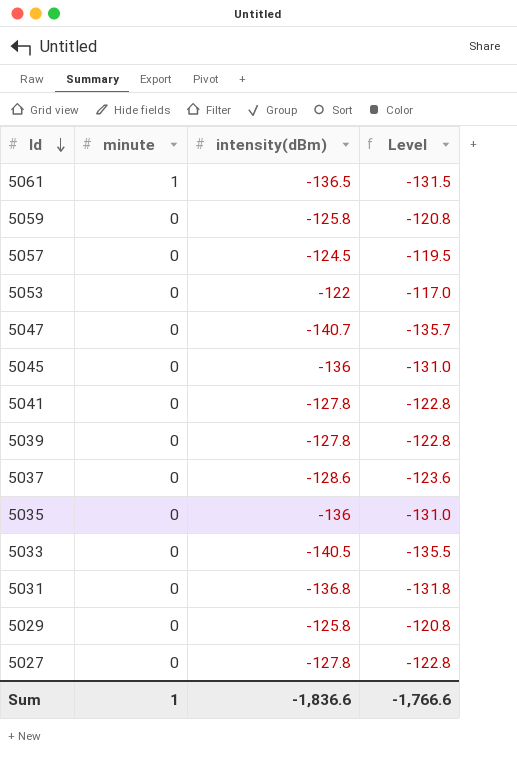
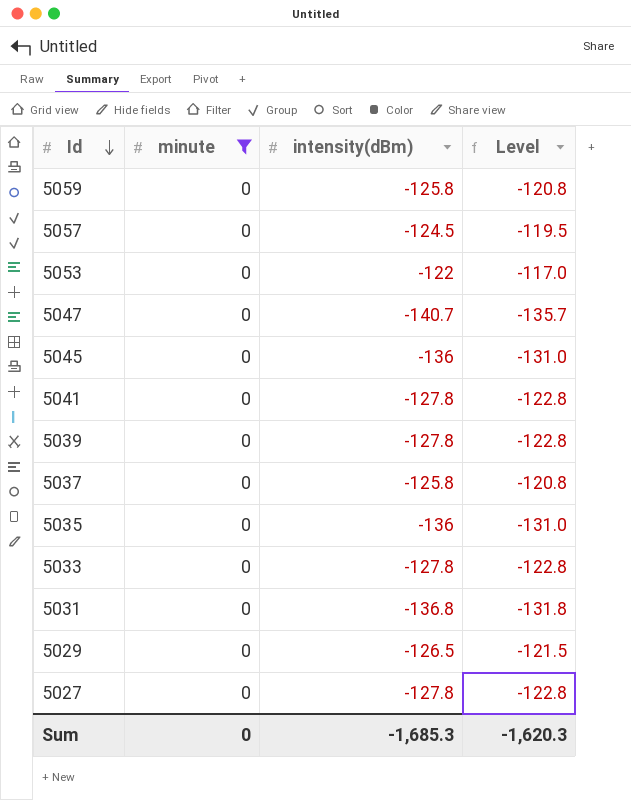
filter: none -> minute = 0
5037 | intensity(dBm): -128.6 -> -125.8
5037 | Level: -123.6 -> -120.8
5033 | intensity(dBm): -140.5 -> -127.8
5033 | Level: -135.5 -> -122.8
5029 | intensity(dBm): -125.8 -> -126.5
5029 | Level: -120.8 -> -121.5
Sum | minute: 1 -> 0
Sum | intensity(dBm): -1,836.6 -> -1,685.3
Sum | Level: -1,766.6 -> -1,620.3

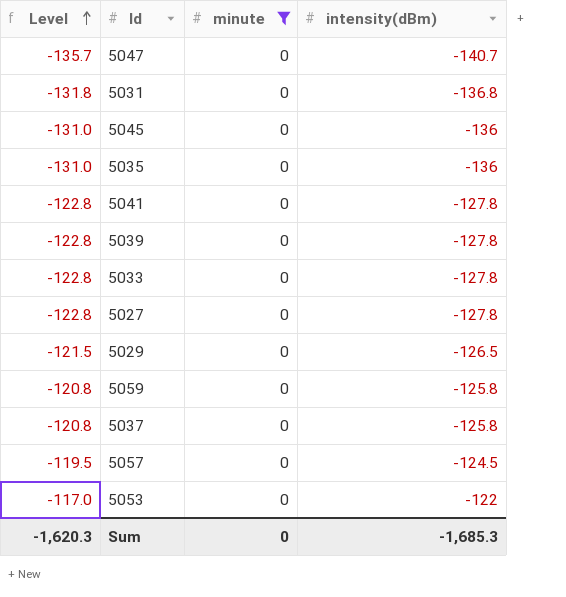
row order: Id descending -> Level ascending
column Level | position: 4 -> 1

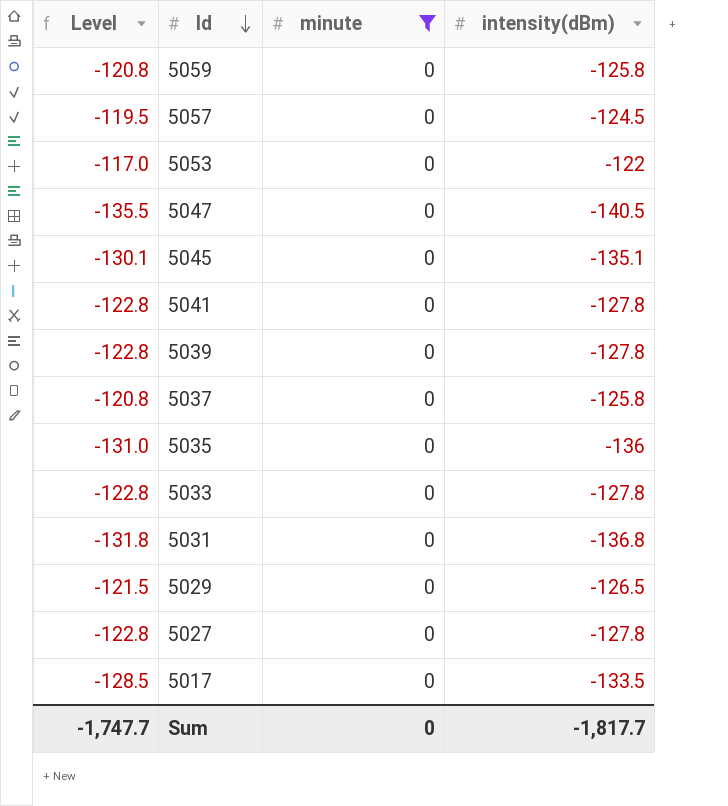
row order: Level ascending -> Id descending
5047 | Level: -135.7 -> -135.5
5047 | intensity(dBm): -140.7 -> -140.5
5045 | Level: -131.0 -> -130.1
5045 | intensity(dBm): -136 -> -135.1
row 5017: none -> -128.5 | 0 | -133.5
Sum | Level: -1,620.3 -> -1,747.7
Sum | intensity(dBm): -1,685.3 -> -1,817.7

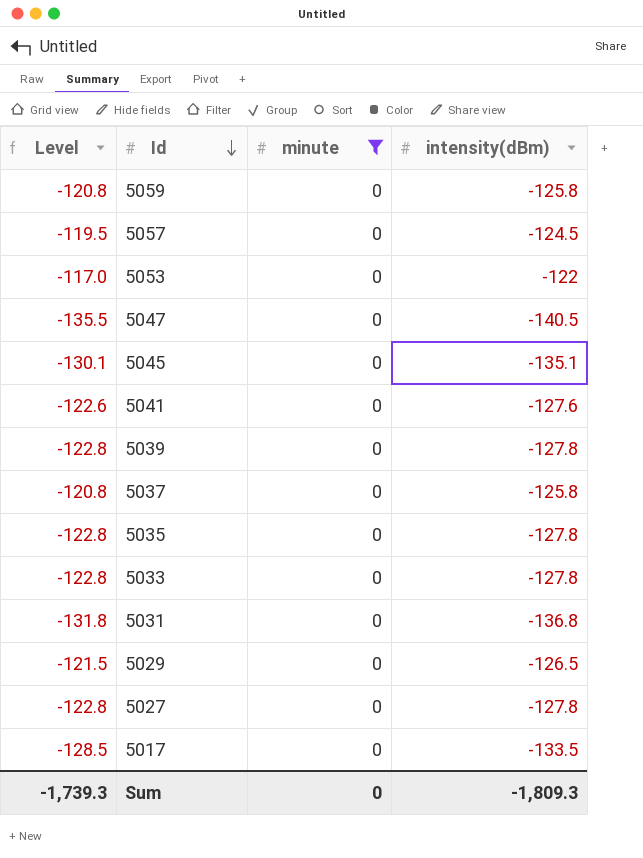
5041 | Level: -122.8 -> -122.6
5041 | intensity(dBm): -127.8 -> -127.6
5035 | Level: -131.0 -> -122.8
5035 | intensity(dBm): -136 -> -127.8
Sum | Level: -1,747.7 -> -1,739.3
Sum | intensity(dBm): -1,817.7 -> -1,809.3

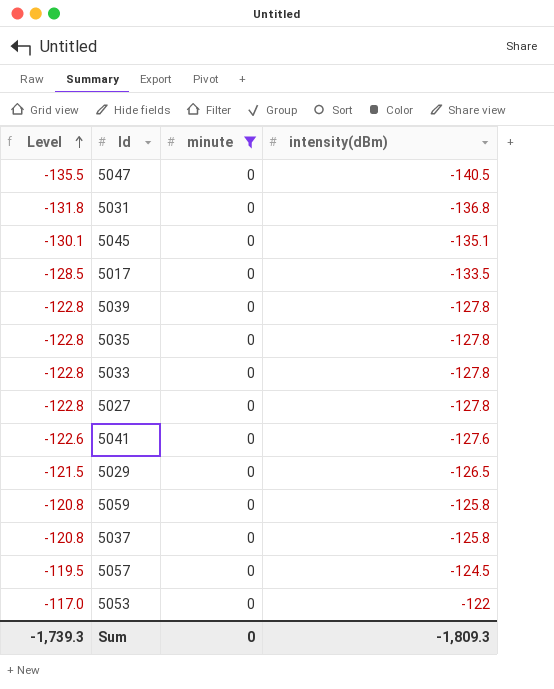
row order: Id descending -> Level ascending

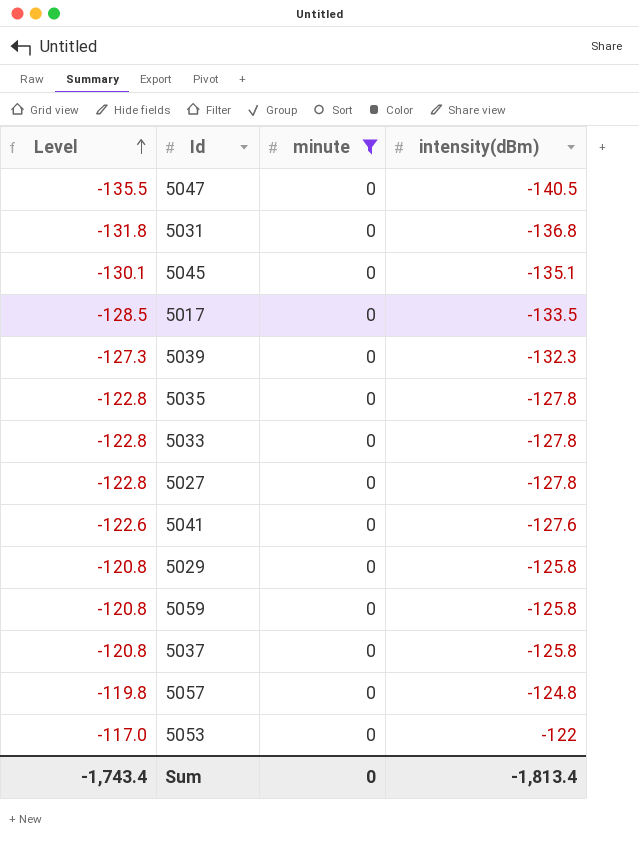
5039 | Level: -122.8 -> -127.3
5039 | intensity(dBm): -127.8 -> -132.3
5029 | Level: -121.5 -> -120.8
5029 | intensity(dBm): -126.5 -> -125.8
5057 | Level: -119.5 -> -119.8
5057 | intensity(dBm): -124.5 -> -124.8
Sum | Level: -1,739.3 -> -1,743.4
Sum | intensity(dBm): -1,809.3 -> -1,813.4

